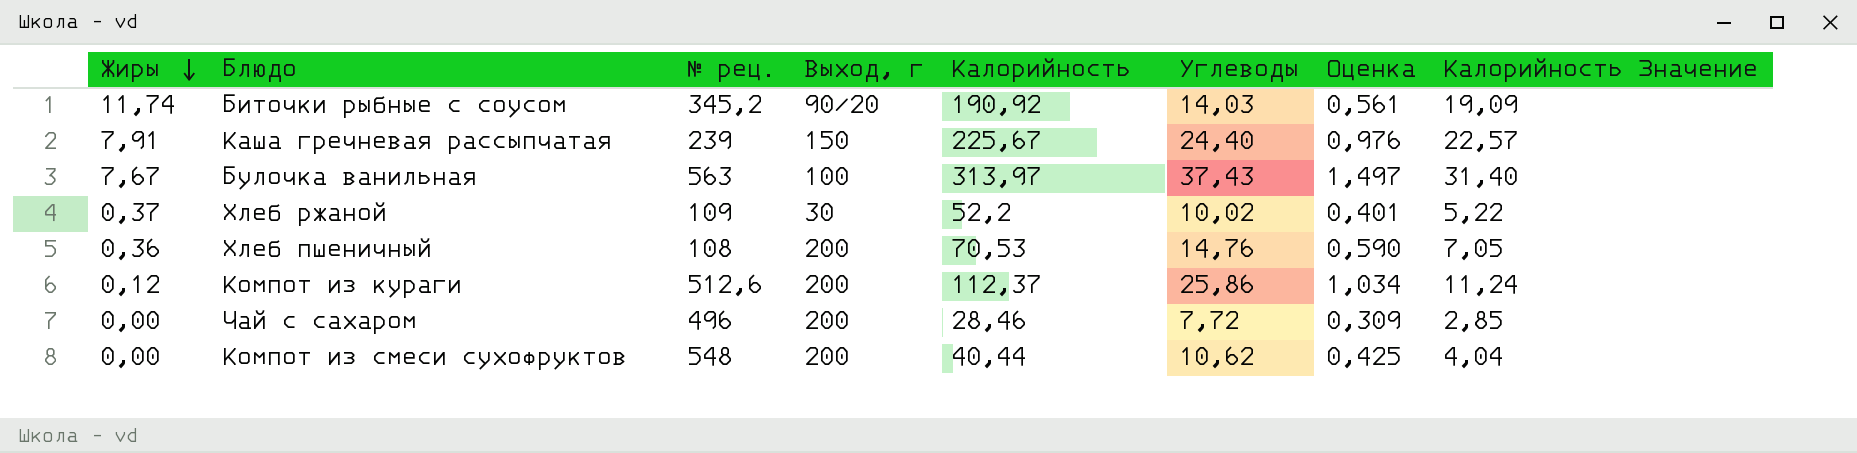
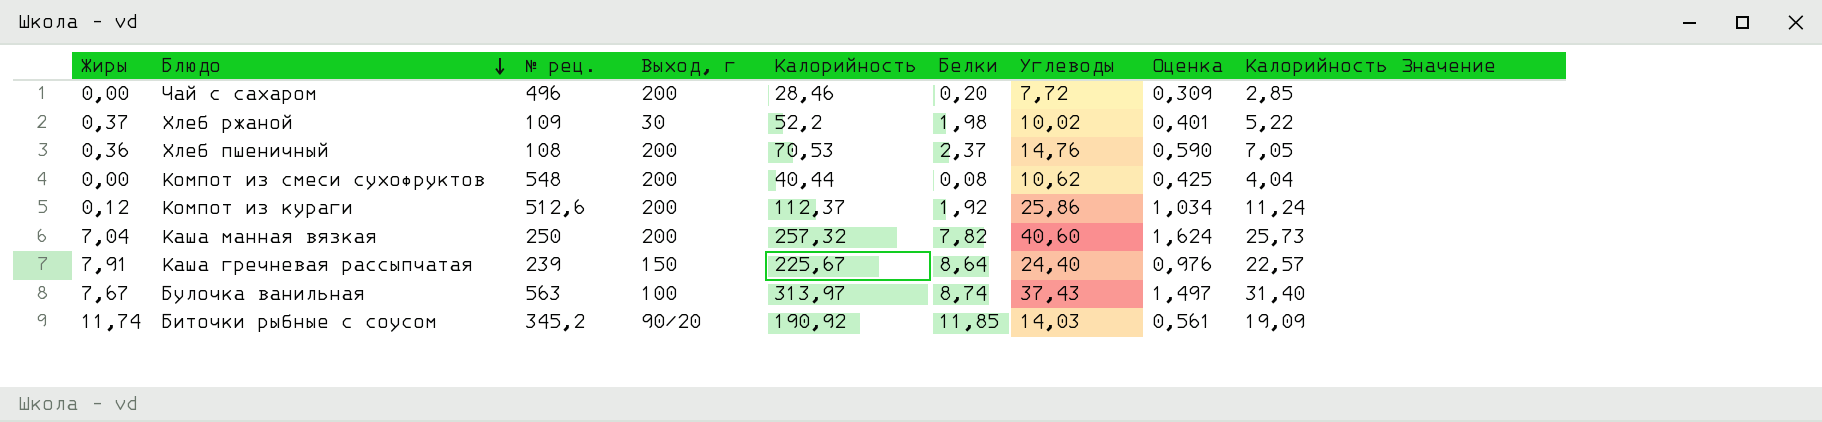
row order: Жиры descending -> Блюдо descending
column Белки | position: none -> 6
row Каша манная вязкая: none -> 7,04 | 250 | 200 | 257,32 | 7,82 | 40,60 | 1,624 | 25,73

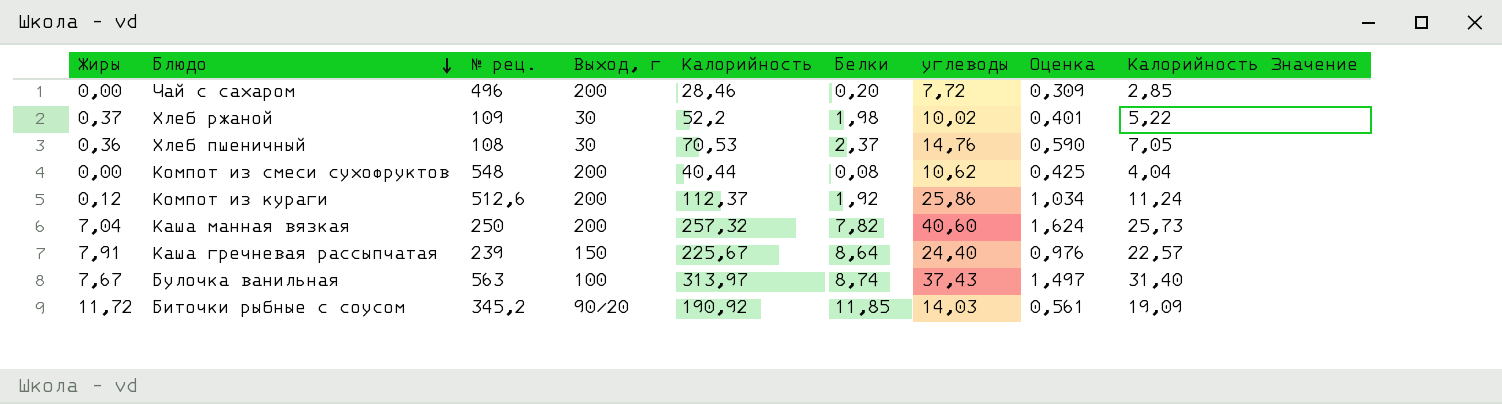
column name: Углеводы -> углеводы
Хлеб пшеничный | Выход, г: 200 -> 30
Биточки рыбные с соусом | Жиры: 11,74 -> 11,72

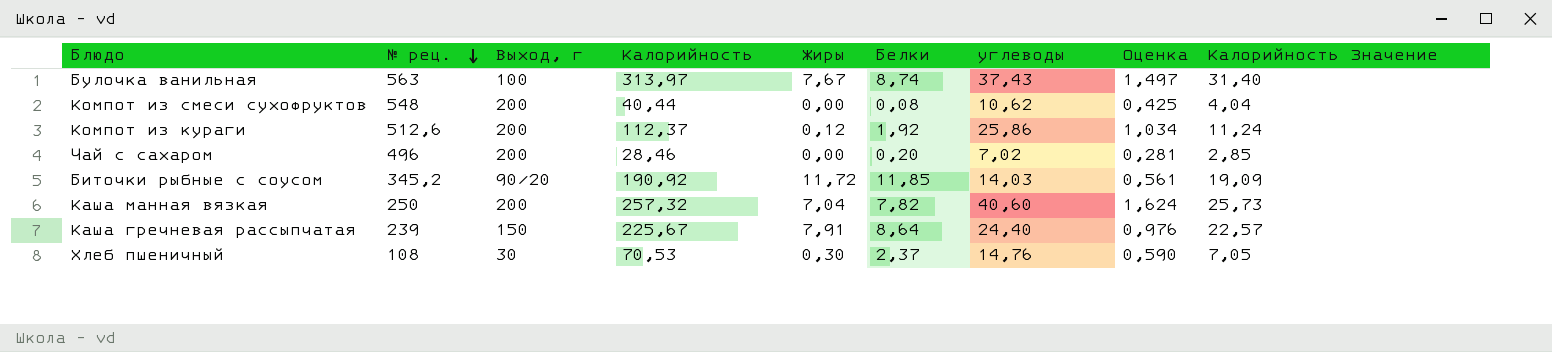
row order: Блюдо descending -> № рец. descending
column Жиры | position: 1 -> 5
row Хлеб ржаной: 0,37 | 109 | 30 | 52,2 | 1,98 | 10,02 | 0,401 | 5,22 -> none
Чай с сахаром | углеводы: 7,72 -> 7,02
Чай с сахаром | Оценка: 0,309 -> 0,281
Хлеб пшеничный | Жиры: 0,36 -> 0,30

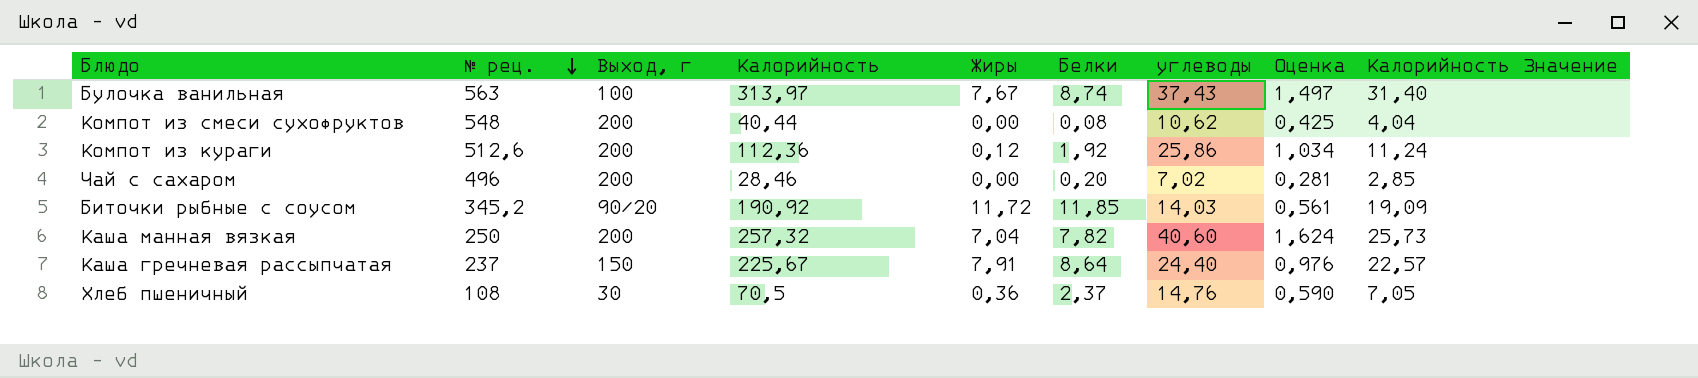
Компот из кураги | Калорийность: 112,37 -> 112,36
Каша гречневая рассыпчатая | № рец.: 239 -> 237
Хлеб пшеничный | Калорийность: 70,53 -> 70,5
Хлеб пшеничный | Жиры: 0,30 -> 0,36

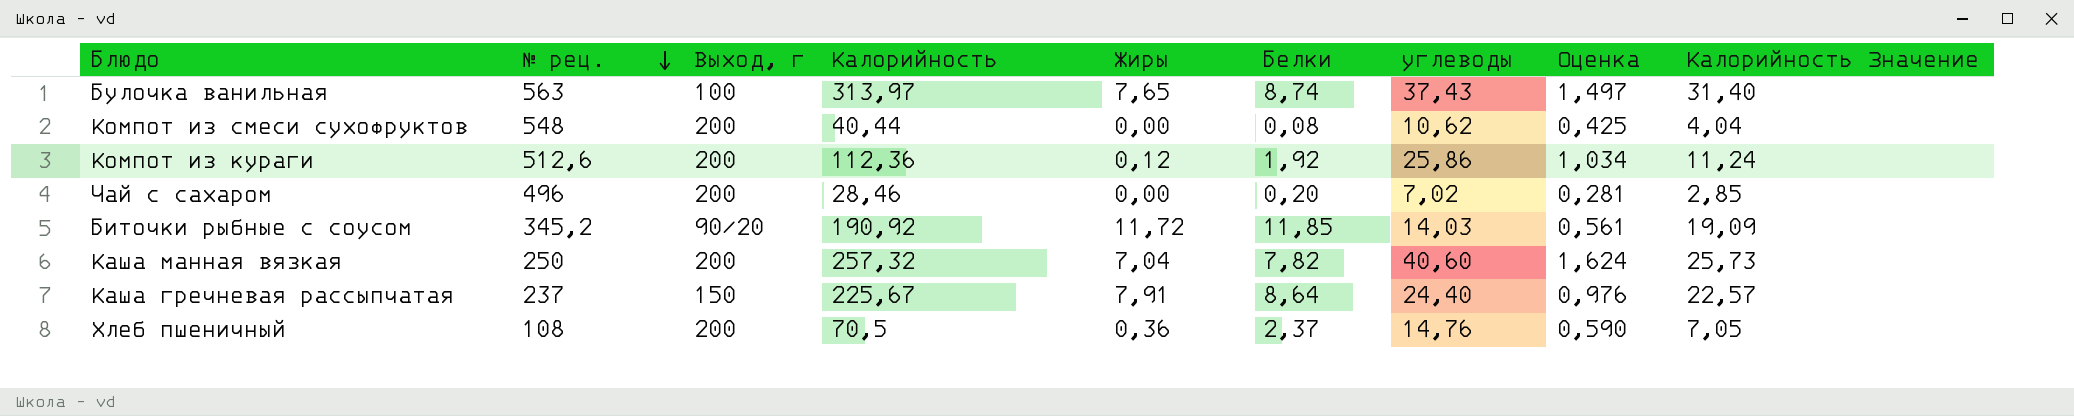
Булочка ванильная | Жиры: 7,67 -> 7,65
Хлеб пшеничный | Выход, г: 30 -> 200

